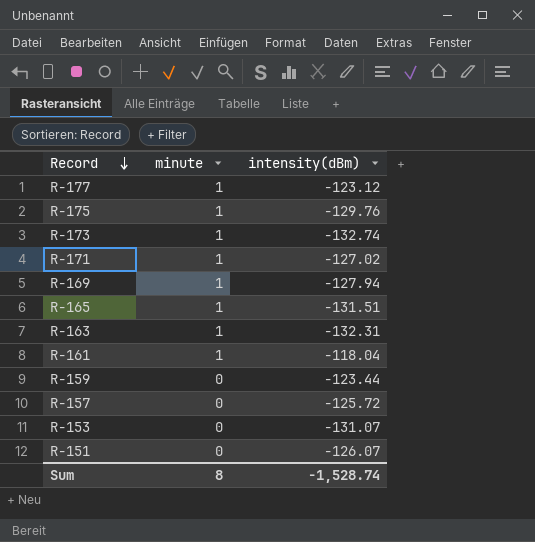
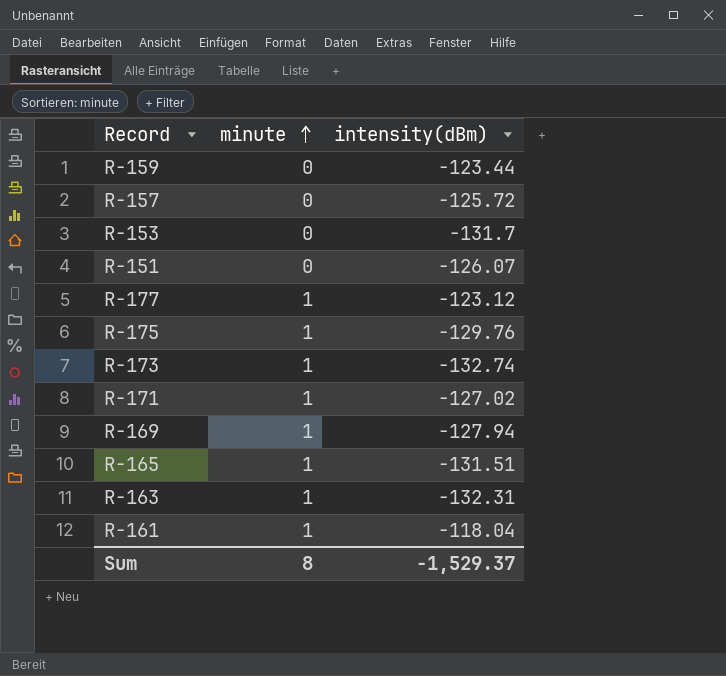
row order: Record descending -> minute ascending
R-153 | intensity(dBm): -131.07 -> -131.7
Sum | intensity(dBm): -1,528.74 -> -1,529.37

